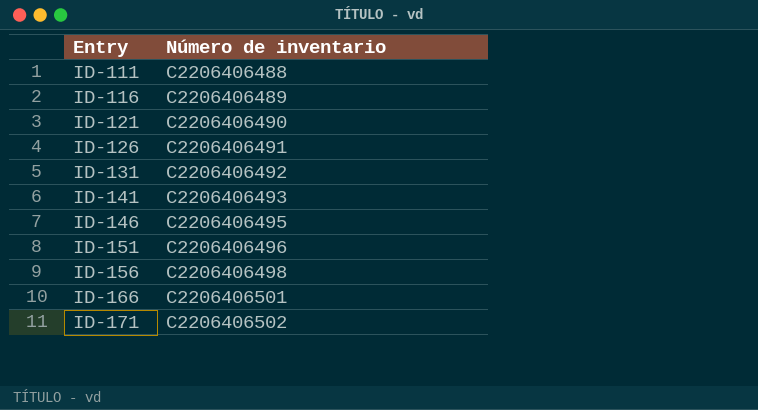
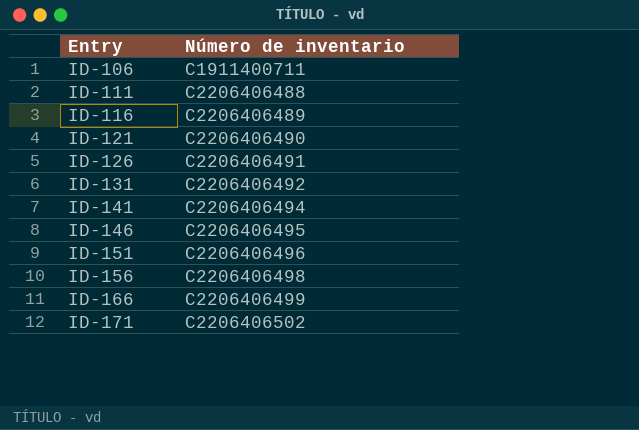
row ID-106: none -> C1911400711
ID-141 | Número de inventario: C2206406493 -> C2206406494
ID-166 | Número de inventario: C2206406501 -> C2206406499

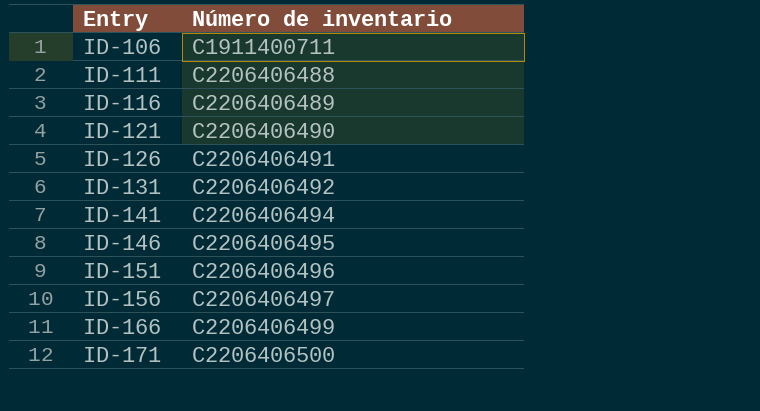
ID-156 | Número de inventario: C2206406498 -> C2206406497
ID-171 | Número de inventario: C2206406502 -> C2206406500

